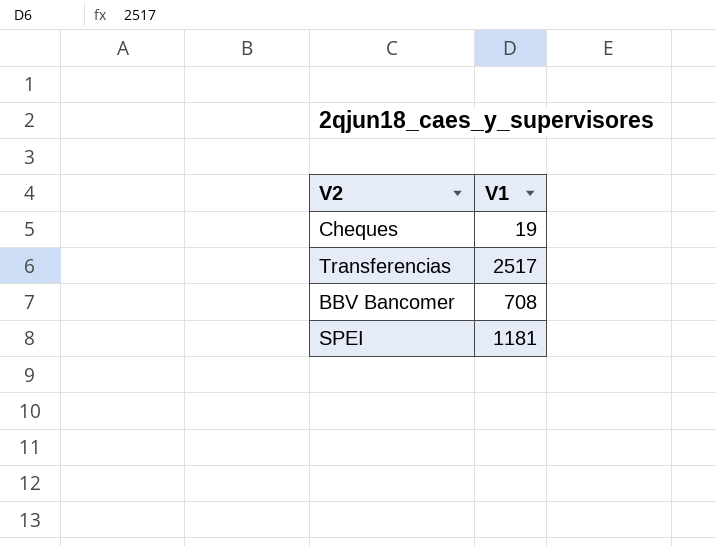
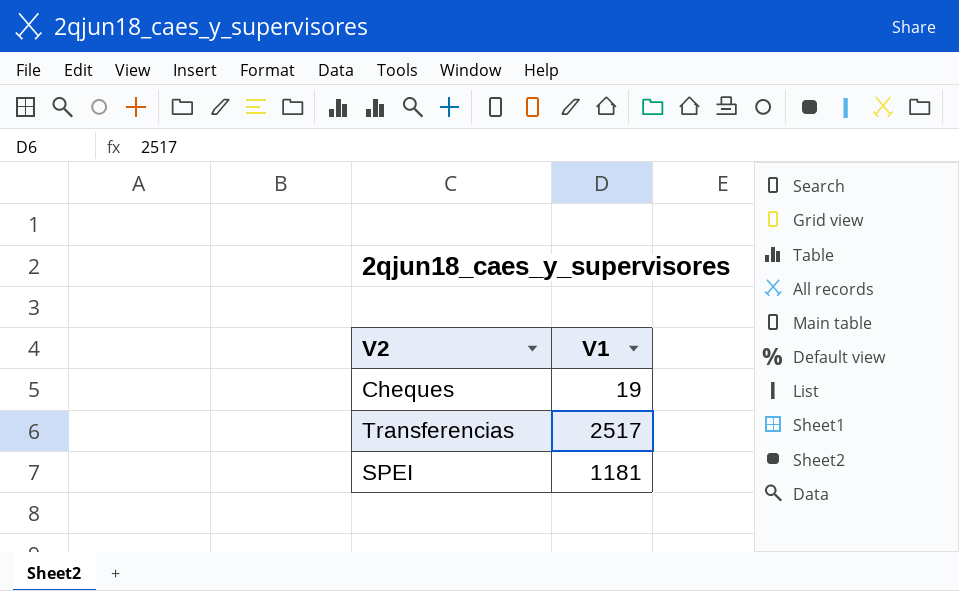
row BBV Bancomer: 708 -> none

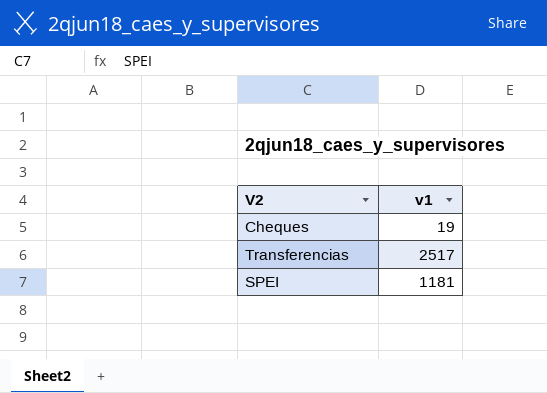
column name: V1 -> v1

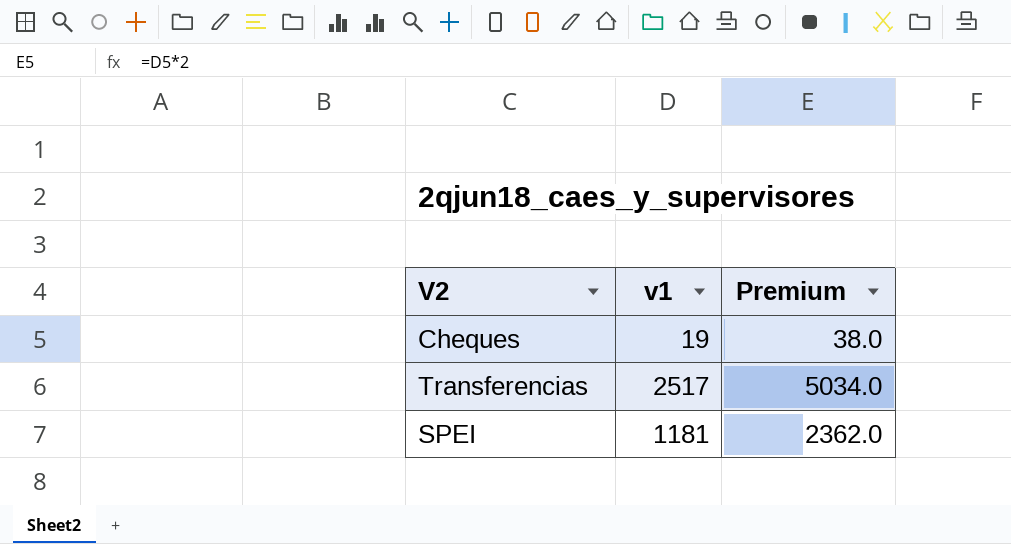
column Premium | formula: none -> [v1] * 2

